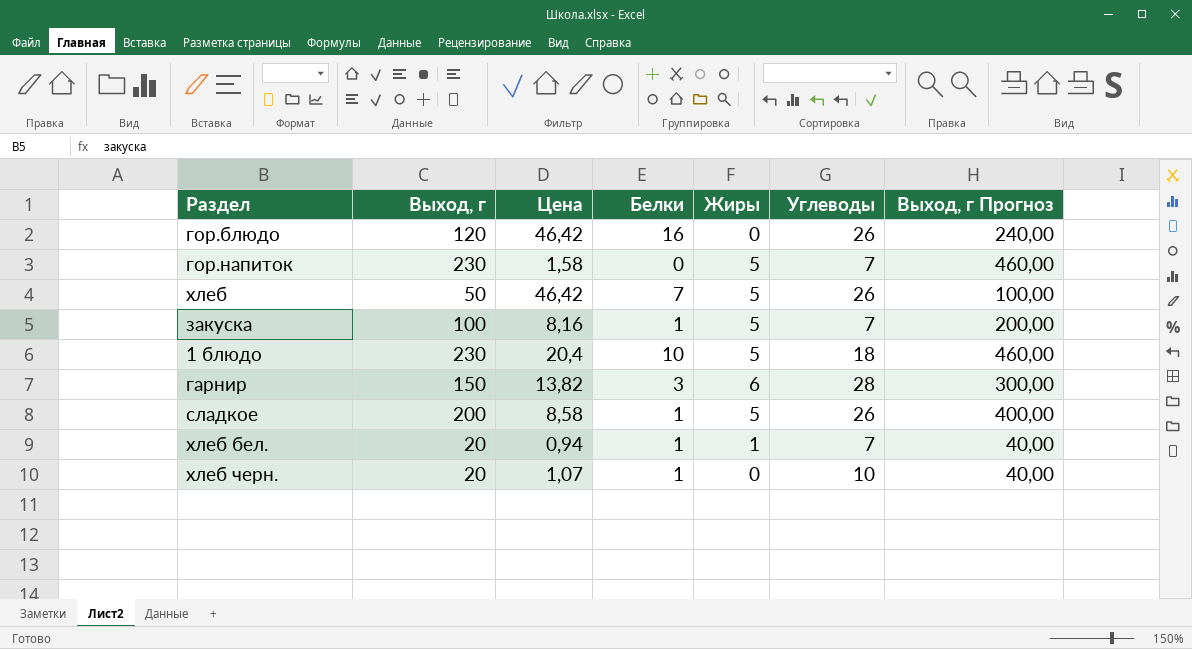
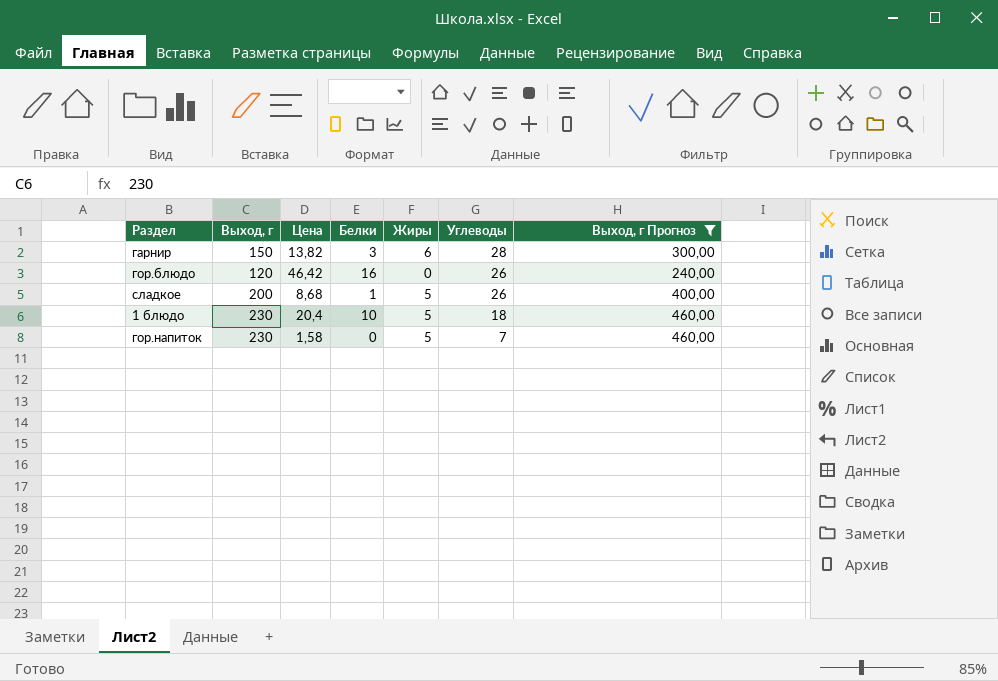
filter: none -> Выход, г Прогноз >= 240,00
row order: none -> Углеводы descending
сладкое | Цена: 8,58 -> 8,68

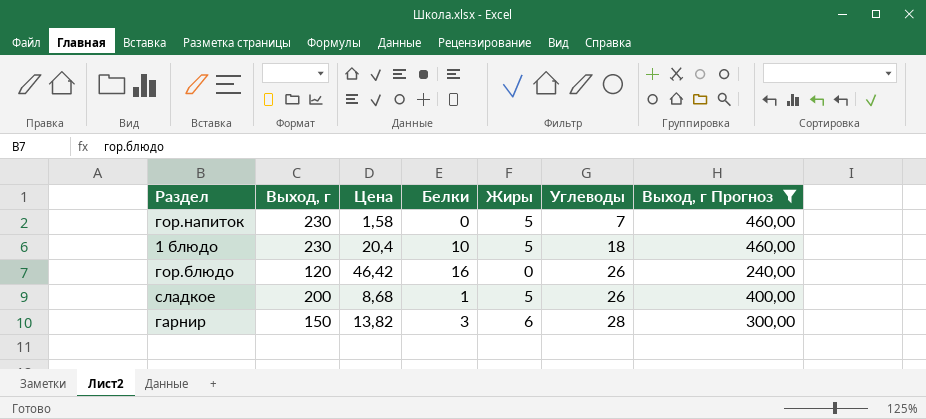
row order: Углеводы descending -> Углеводы ascending

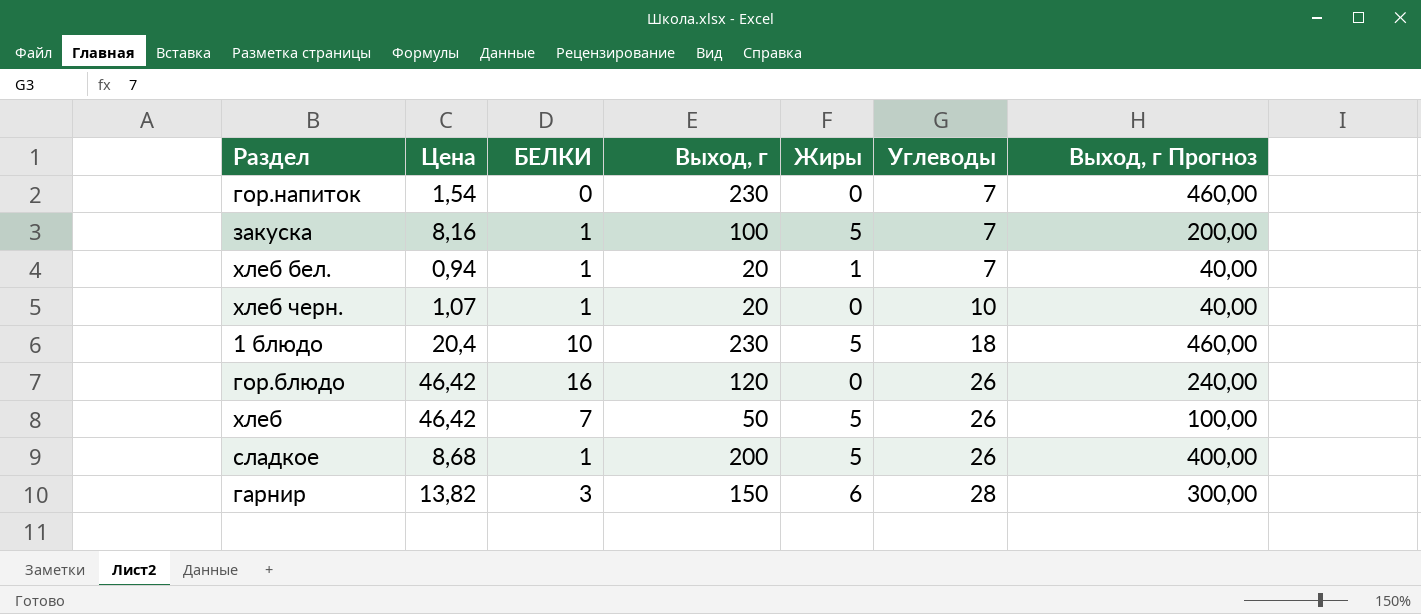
filter: Выход, г Прогноз >= 240,00 -> none
column name: Белки -> БЕЛКИ
column Выход, г | position: 2 -> 4
гор.напиток | Цена: 1,58 -> 1,54
гор.напиток | Жиры: 5 -> 0

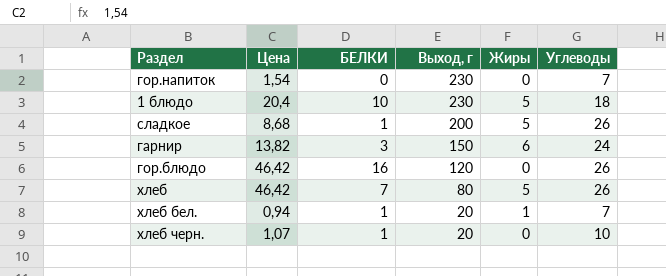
row order: Углеводы ascending -> Выход, г descending
column Выход, г Прогноз | formula: [Выход, г] * 2 -> none
row закуска: 8,16 | 1 | 100 | 5 | 7 | 200,00 -> none
гарнир | Углеводы: 28 -> 24
хлеб | Выход, г: 50 -> 80

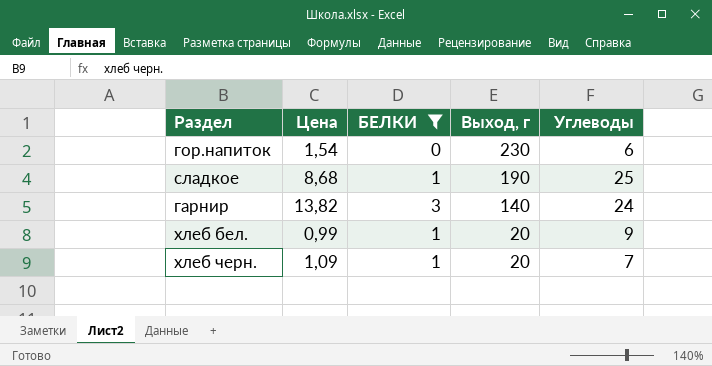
filter: none -> БЕЛКИ <= 3
column Жиры | position: 5 -> none
гор.напиток | Углеводы: 7 -> 6
сладкое | Выход, г: 200 -> 190
сладкое | Углеводы: 26 -> 25
гарнир | Выход, г: 150 -> 140
хлеб бел. | Цена: 0,94 -> 0,99
хлеб бел. | Углеводы: 7 -> 9
хлеб черн. | Цена: 1,07 -> 1,09
хлеб черн. | Углеводы: 10 -> 7

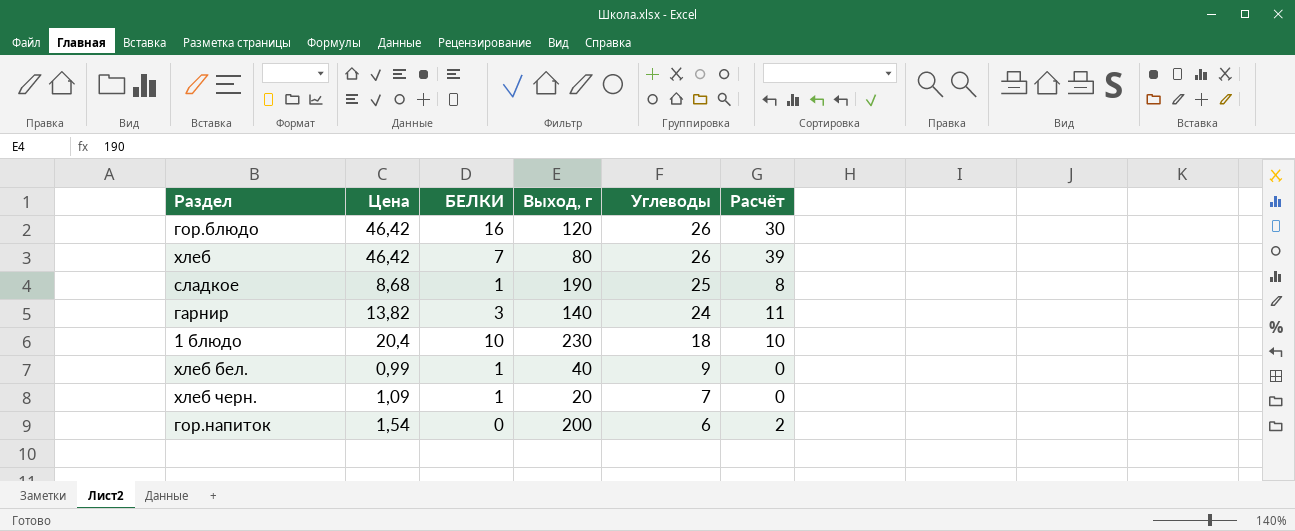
filter: БЕЛКИ <= 3 -> none
row order: Выход, г descending -> Углеводы descending
column Расчёт | formula: none -> [Цена] - [БЕЛКИ]
хлеб бел. | Выход, г: 20 -> 40
гор.напиток | Выход, г: 230 -> 200

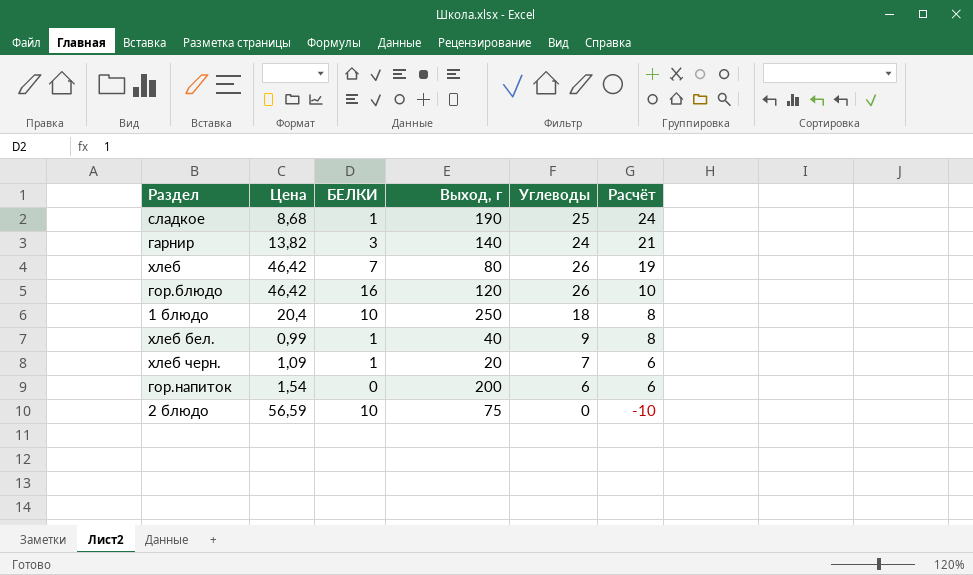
row order: Углеводы descending -> Расчёт descending
column Расчёт | formula: [Цена] - [БЕЛКИ] -> [Углеводы] - [БЕЛКИ]
1 блюдо | Выход, г: 230 -> 250
row 2 блюдо: none -> 56,59 | 10 | 75 | 0 | -10

